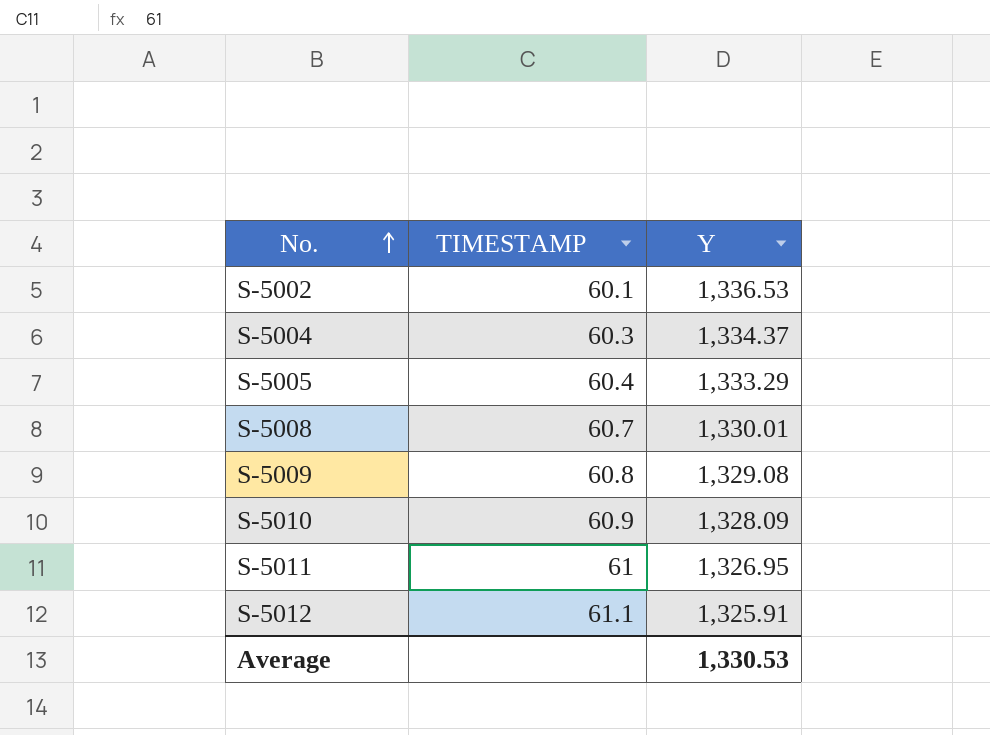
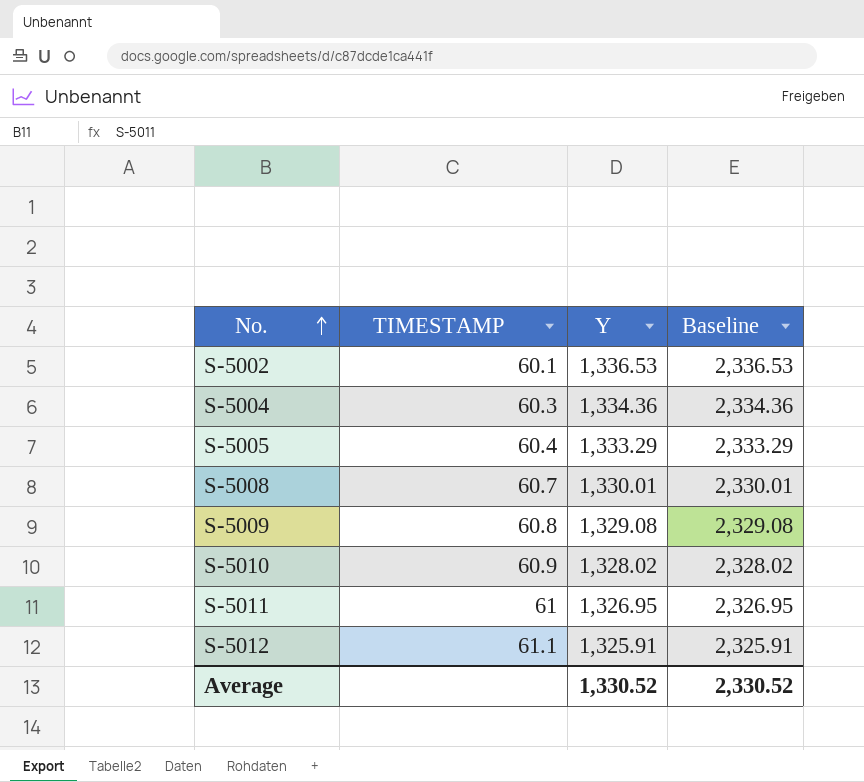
column Baseline | formula: none -> [Y] + 1000
S-5004 | Y: 1,334.37 -> 1,334.36
S-5010 | Y: 1,328.09 -> 1,328.02
Average | Y: 1,330.53 -> 1,330.52

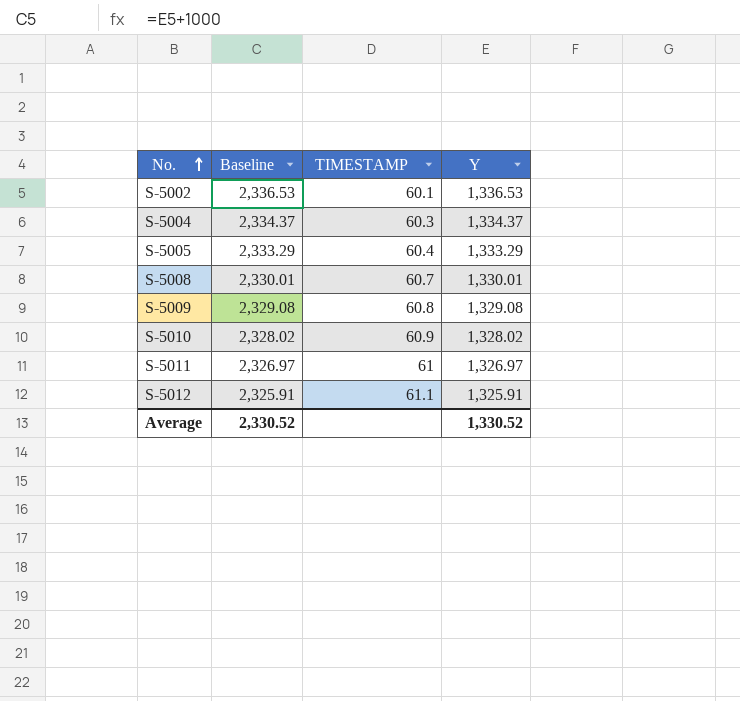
column Baseline | position: 4 -> 2
S-5004 | Baseline: 2,334.36 -> 2,334.37
S-5004 | Y: 1,334.36 -> 1,334.37
S-5011 | Baseline: 2,326.95 -> 2,326.97
S-5011 | Y: 1,326.95 -> 1,326.97

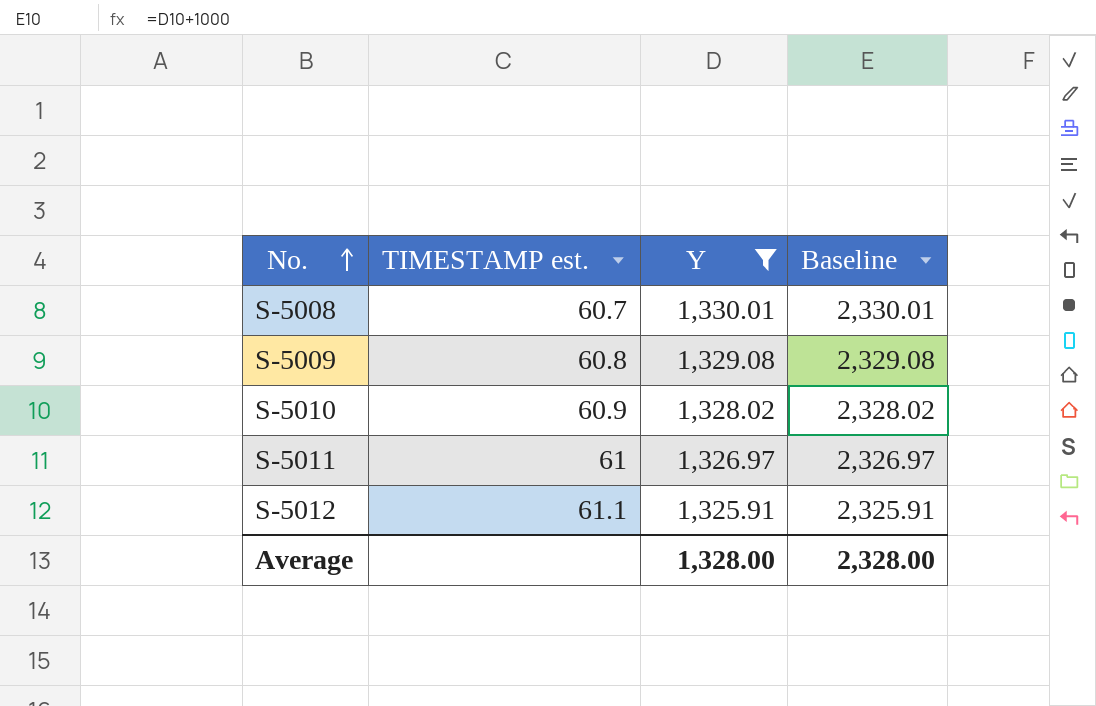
filter: none -> Y <= 1,330.01
column name: TIMESTAMP -> TIMESTAMP est.
column Baseline | position: 2 -> 4
Average | Y: 1,330.52 -> 1,328.00
Average | Baseline: 2,330.52 -> 2,328.00

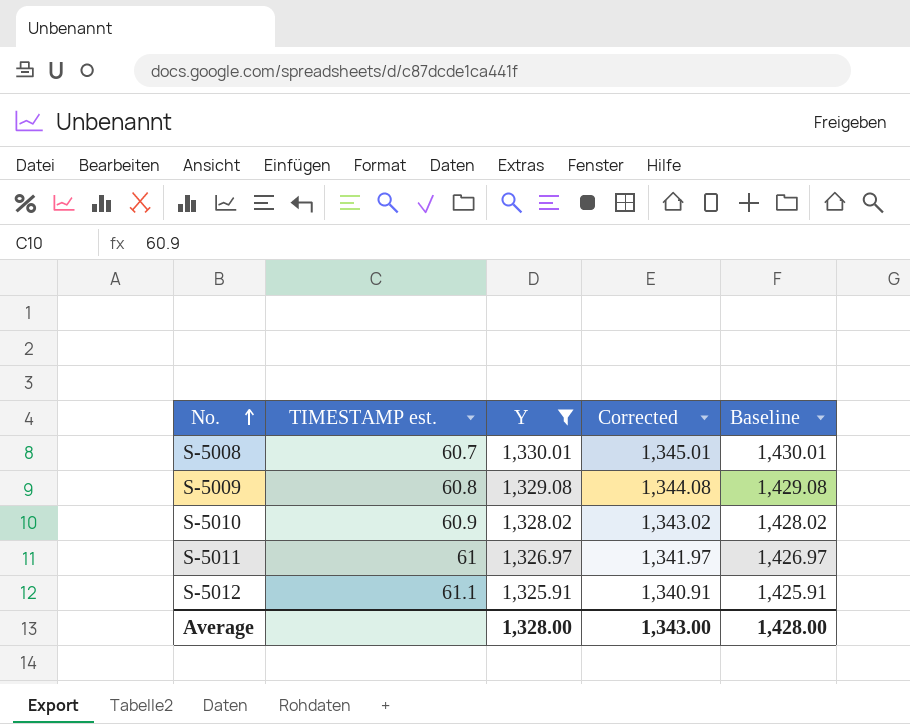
column Corrected | formula: none -> [Y] + 15
column Baseline | formula: [Y] + 1000 -> [Y] + 100
Average | Baseline: 2,328.00 -> 1,428.00

